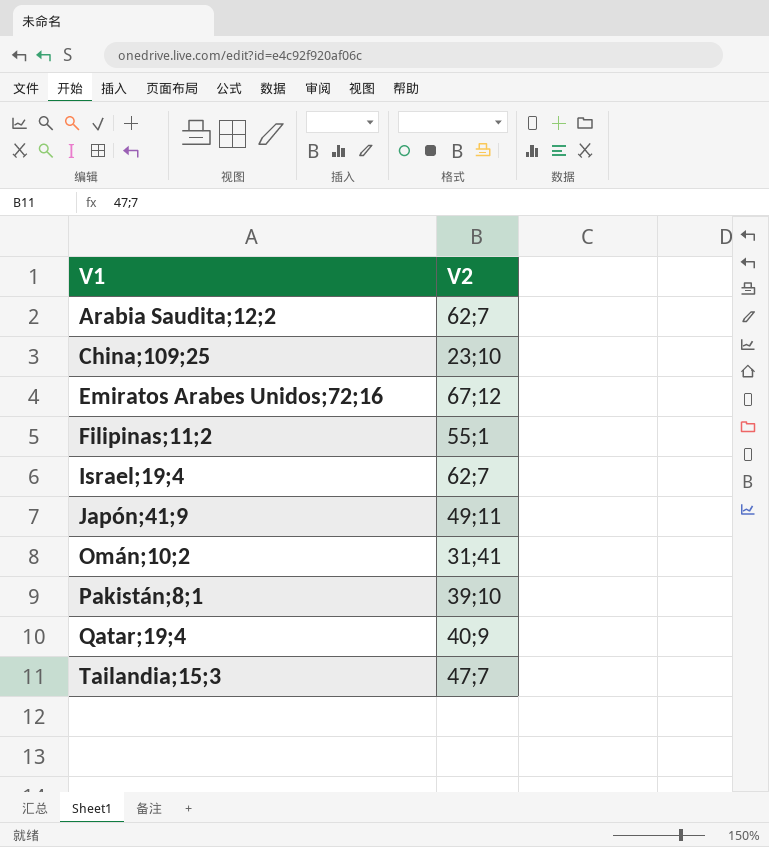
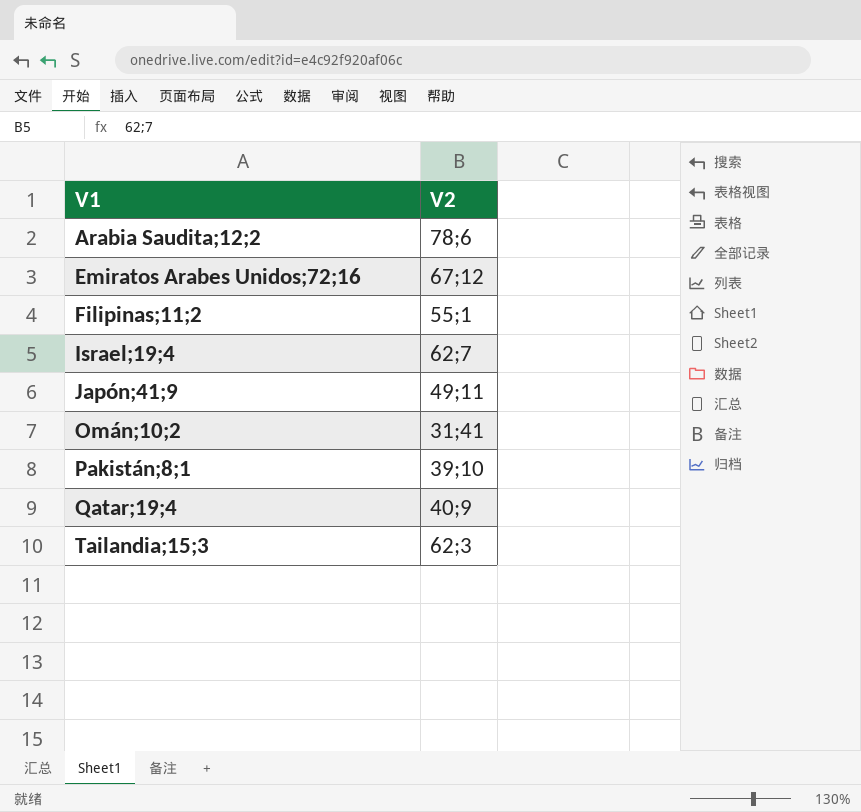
row China;109;25: 23;10 -> none
Arabia Saudita;12;2 | V2: 62;7 -> 78;6
Tailandia;15;3 | V2: 47;7 -> 62;3

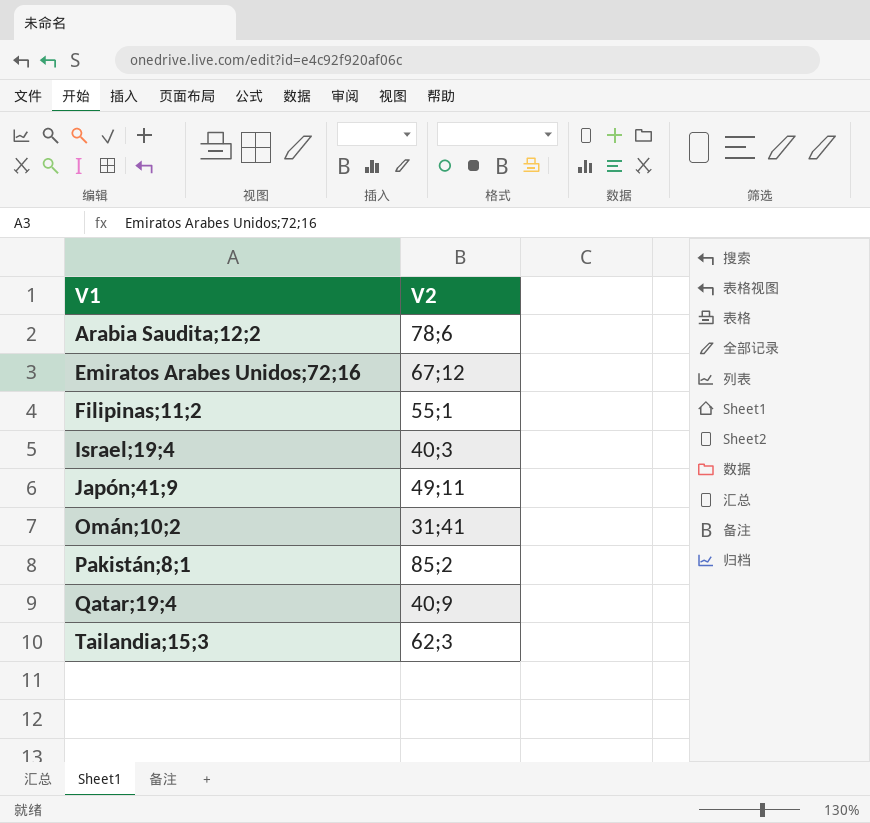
Israel;19;4 | V2: 62;7 -> 40;3
Pakistán;8;1 | V2: 39;10 -> 85;2

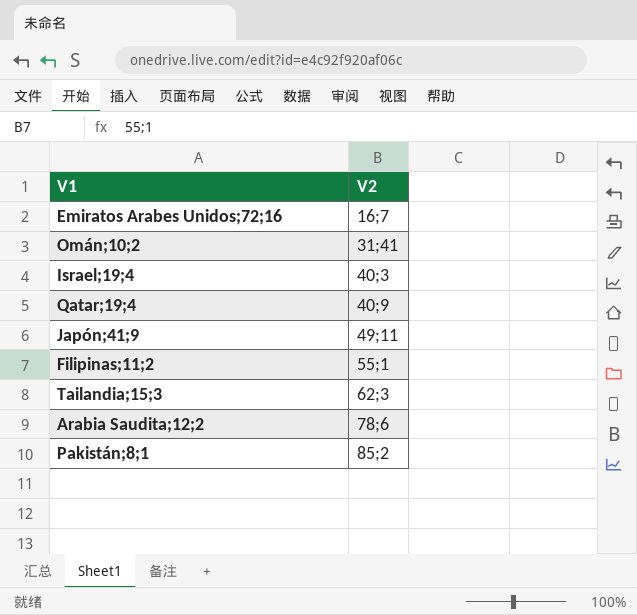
row order: V1 ascending -> V2 ascending
Emiratos Arabes Unidos;72;16 | V2: 67;12 -> 16;7

